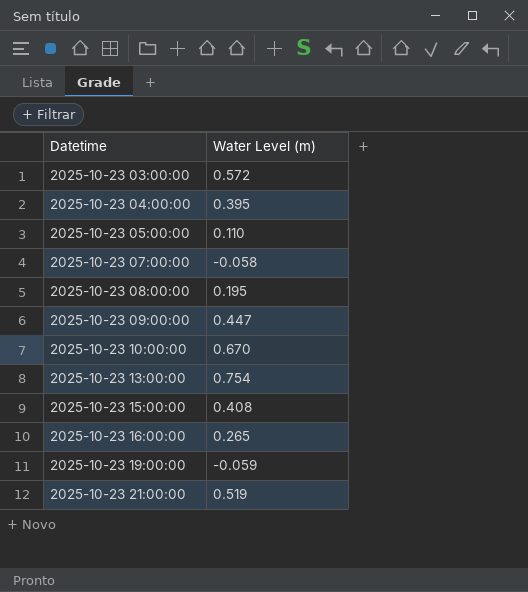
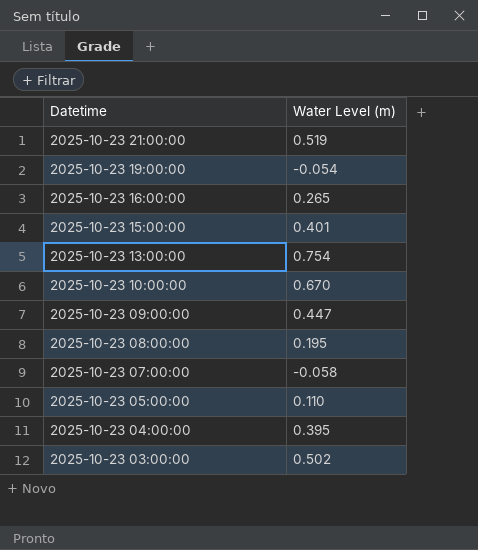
row order: Datetime ascending -> Datetime descending
2025-10-23 19:00:00 | Water Level (m): -0.059 -> -0.054
2025-10-23 15:00:00 | Water Level (m): 0.408 -> 0.401
2025-10-23 03:00:00 | Water Level (m): 0.572 -> 0.502

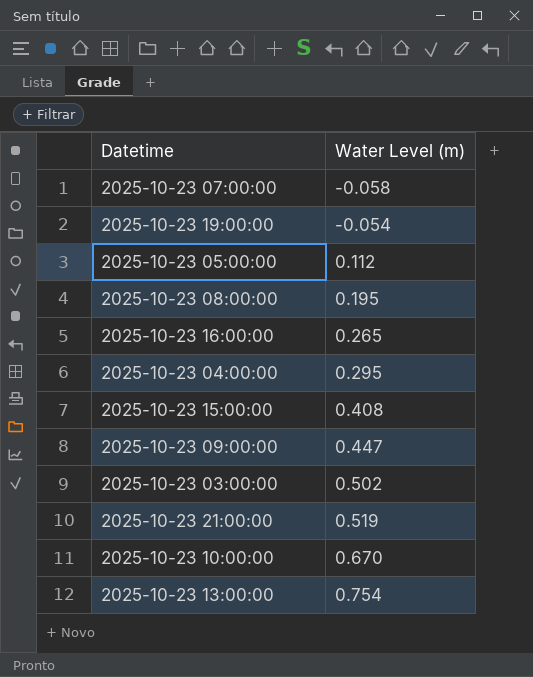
row order: Datetime descending -> Water Level (m) ascending
2025-10-23 05:00:00 | Water Level (m): 0.110 -> 0.112
2025-10-23 04:00:00 | Water Level (m): 0.395 -> 0.295
2025-10-23 15:00:00 | Water Level (m): 0.401 -> 0.408

